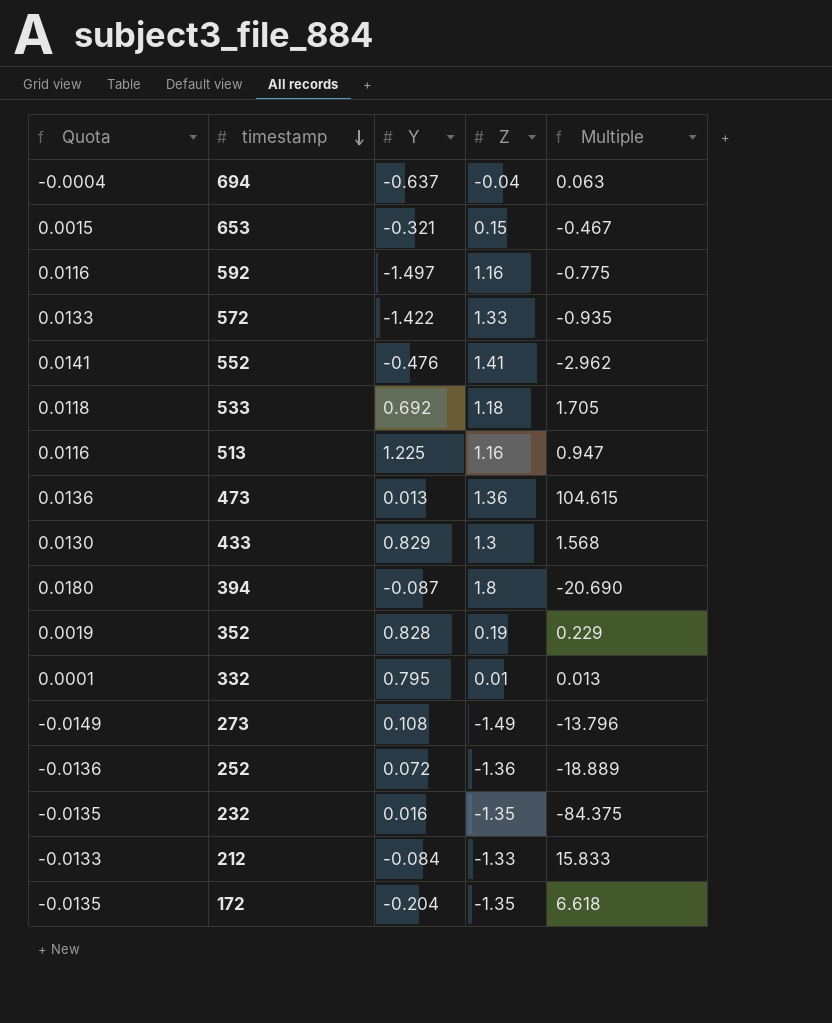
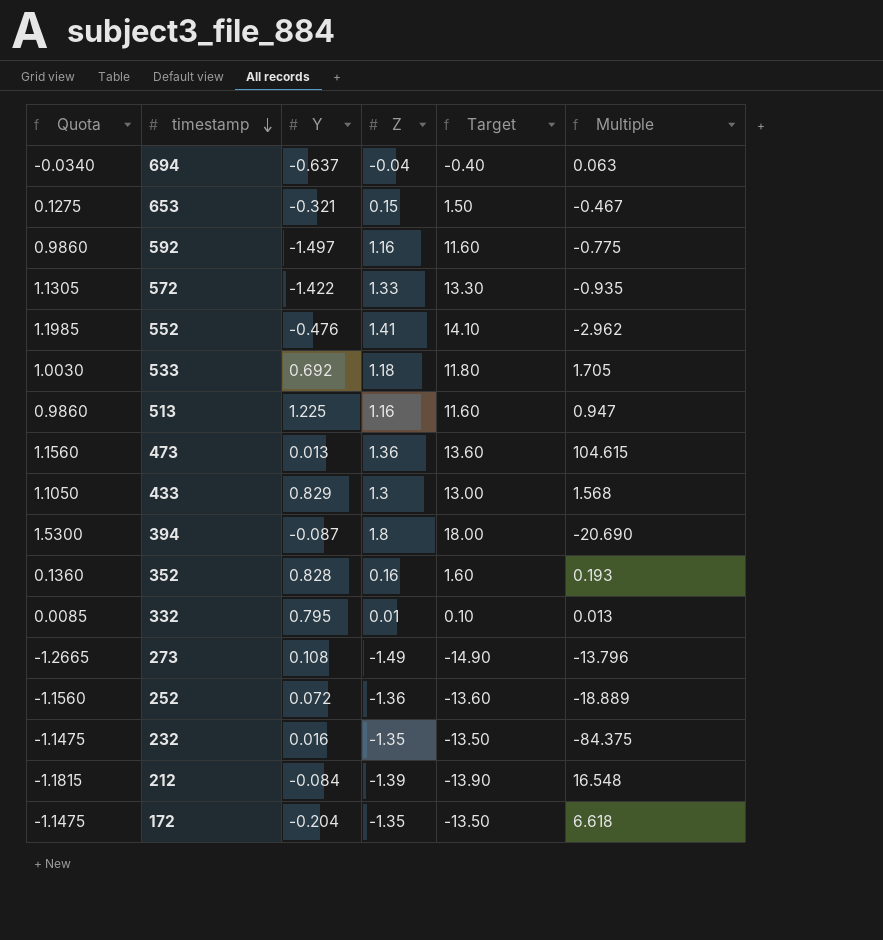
column Quota | formula: [Z] * 0.01 -> [Z] * 0.85
column Target | formula: none -> [Z] * 10
352 | Z: 0.19 -> 0.16
352 | Multiple: 0.229 -> 0.193
212 | Z: -1.33 -> -1.39
212 | Multiple: 15.833 -> 16.548

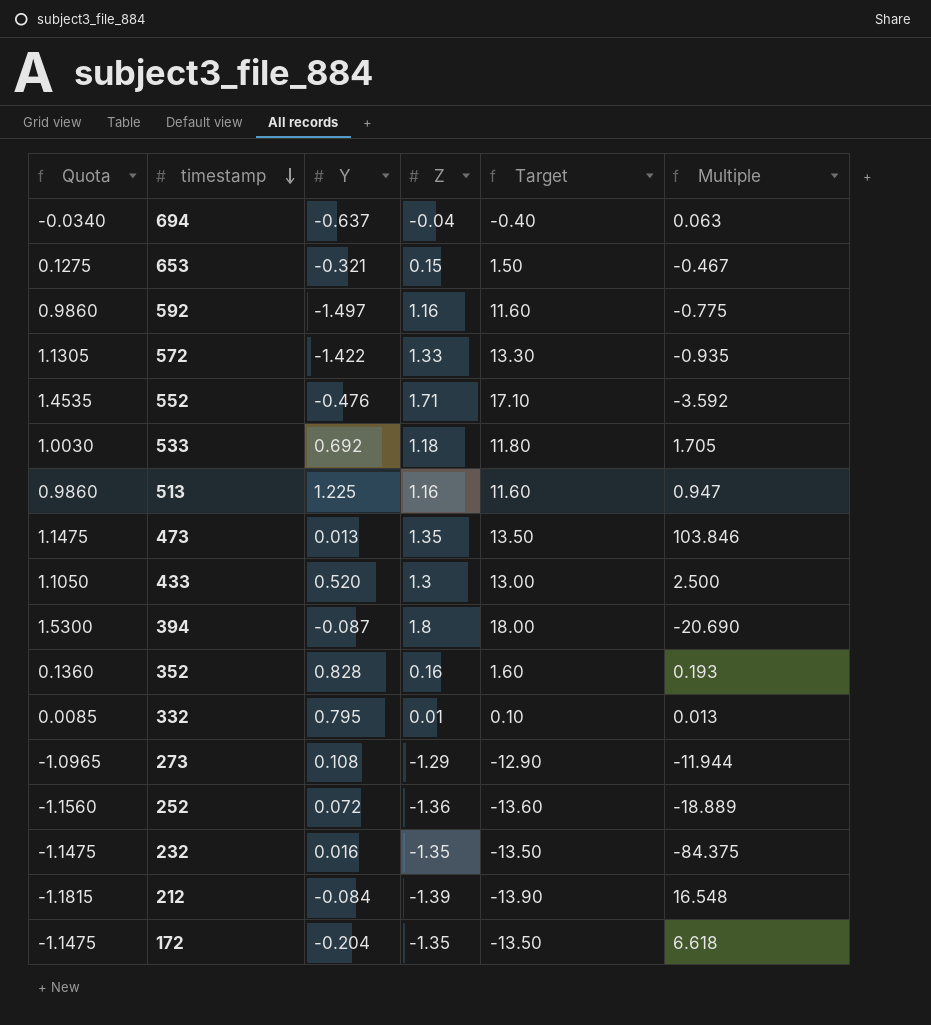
552 | Quota: 1.1985 -> 1.4535
552 | Z: 1.41 -> 1.71
552 | Target: 14.10 -> 17.10
552 | Multiple: -2.962 -> -3.592
473 | Quota: 1.1560 -> 1.1475
473 | Z: 1.36 -> 1.35
473 | Target: 13.60 -> 13.50
473 | Multiple: 104.615 -> 103.846
433 | Y: 0.829 -> 0.520
433 | Multiple: 1.568 -> 2.500
273 | Quota: -1.2665 -> -1.0965
273 | Z: -1.49 -> -1.29
273 | Target: -14.90 -> -12.90
273 | Multiple: -13.796 -> -11.944

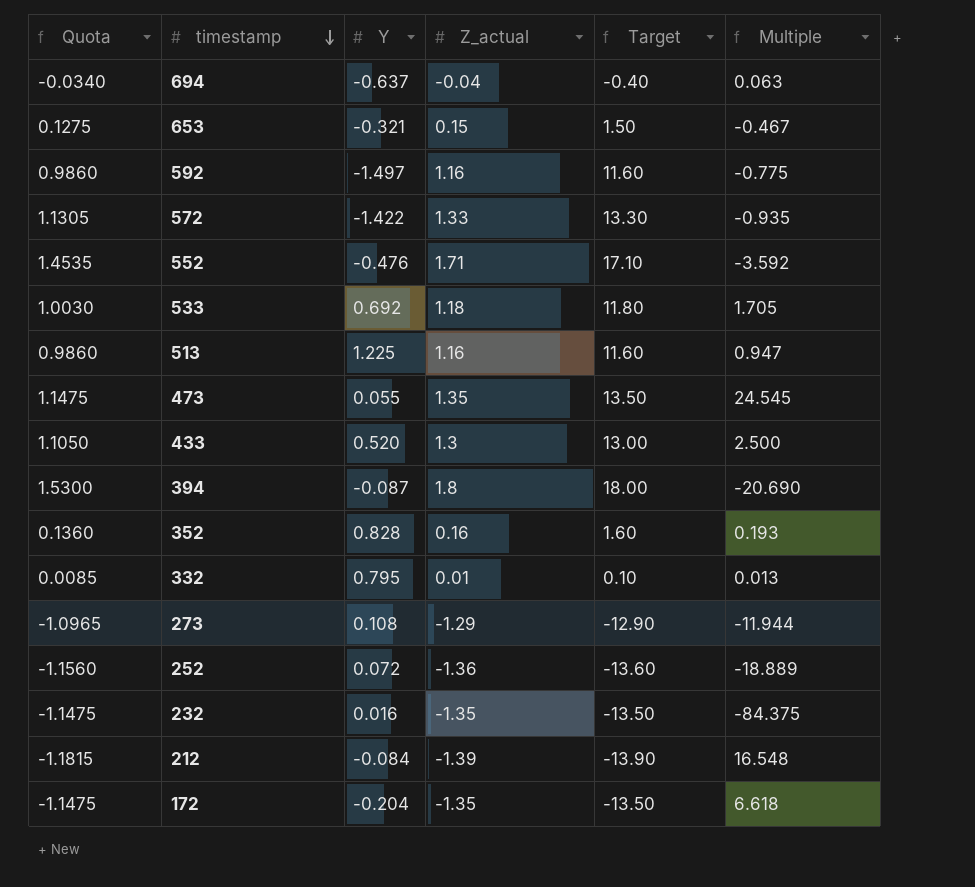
column name: Z -> Z_actual
473 | Y: 0.013 -> 0.055
473 | Multiple: 103.846 -> 24.545

